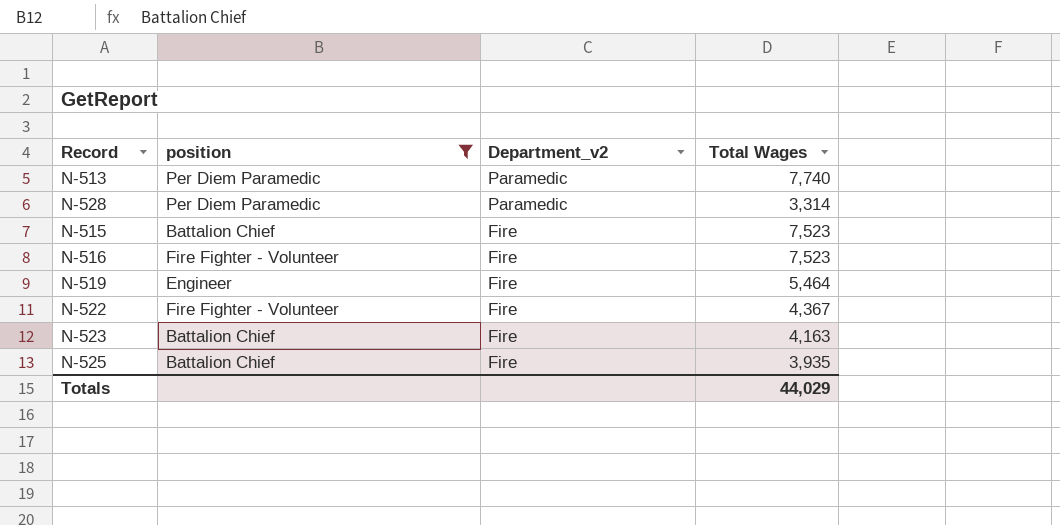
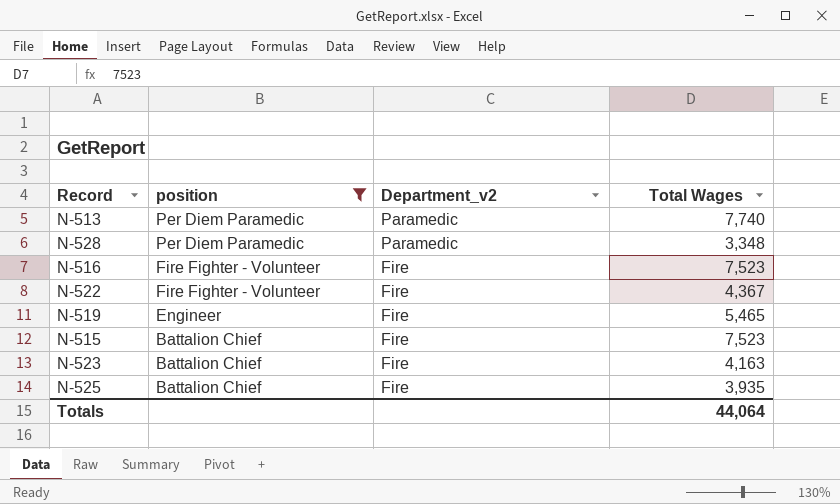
row order: Department_v2 descending -> position descending
N-528 | Total Wages: 3,314 -> 3,348
N-519 | Total Wages: 5,464 -> 5,465
Totals | Total Wages: 44,029 -> 44,064

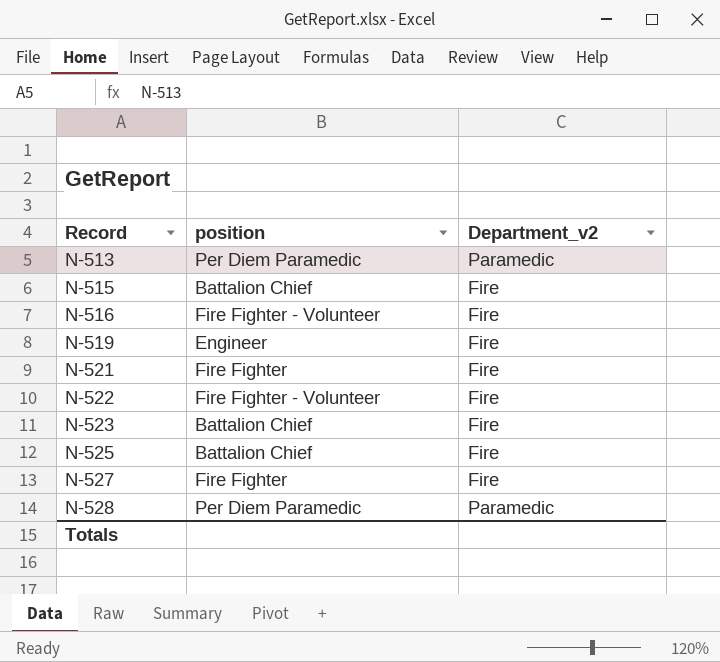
filter: position != Fire Fighter -> none
row order: position descending -> Record ascending
column Total Wages | position: 4 -> none

